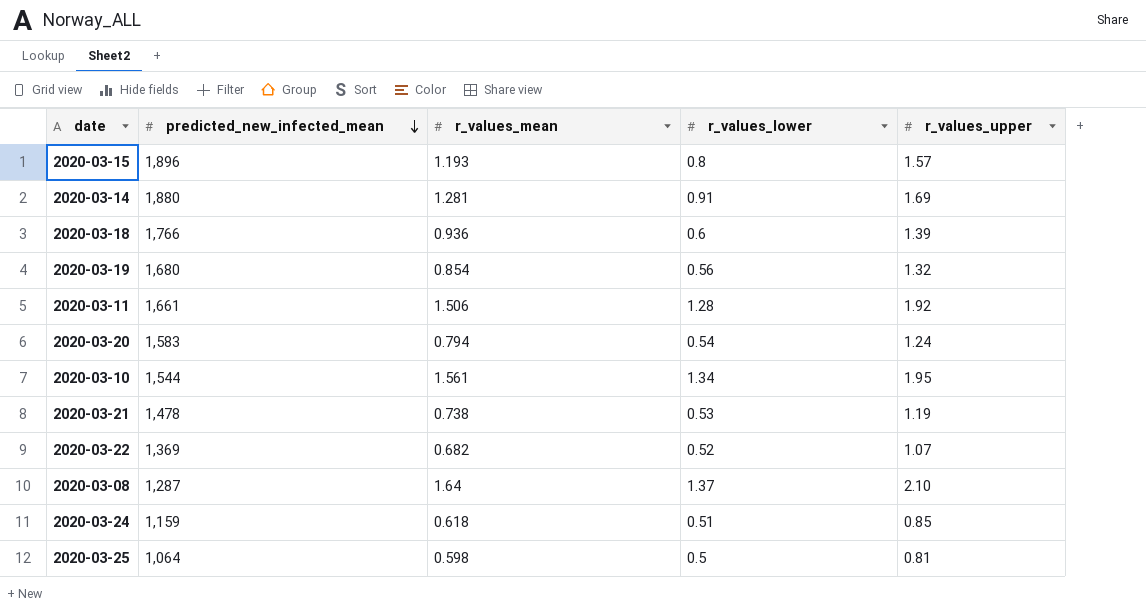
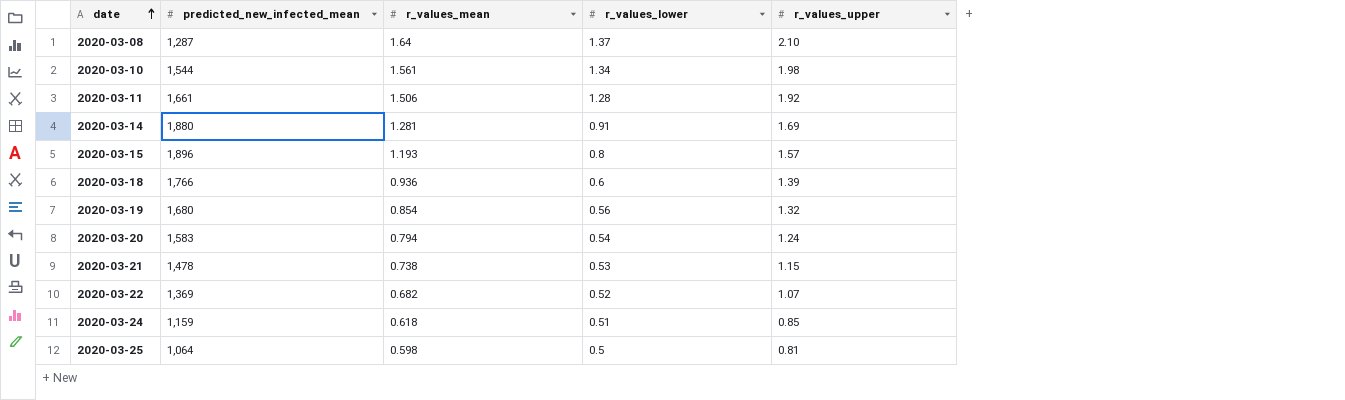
row order: predicted_new_infected_mean descending -> date ascending
2020-03-10 | r_values_upper: 1.95 -> 1.98
2020-03-21 | r_values_upper: 1.19 -> 1.15

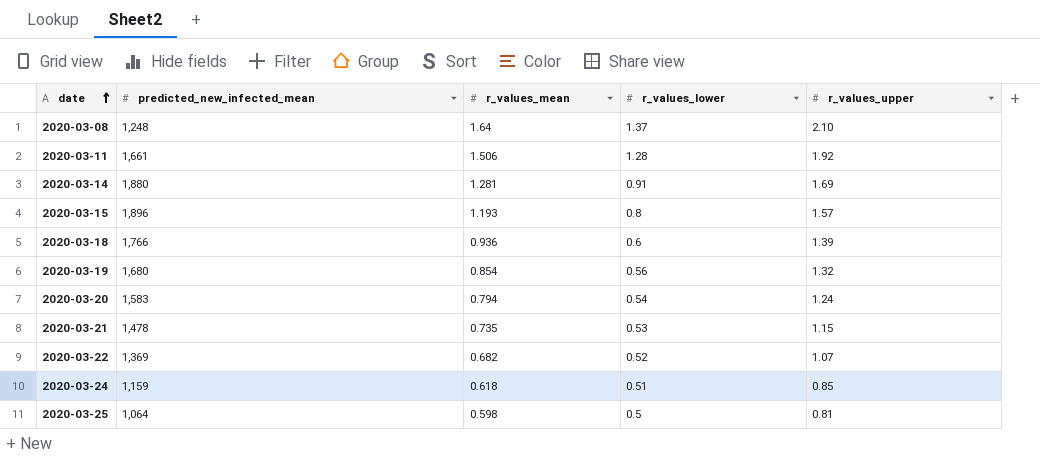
row 2020-03-10: 1,544 | 1.561 | 1.34 | 1.98 -> none
2020-03-08 | predicted_new_infected_mean: 1,287 -> 1,248
2020-03-21 | r_values_mean: 0.738 -> 0.735

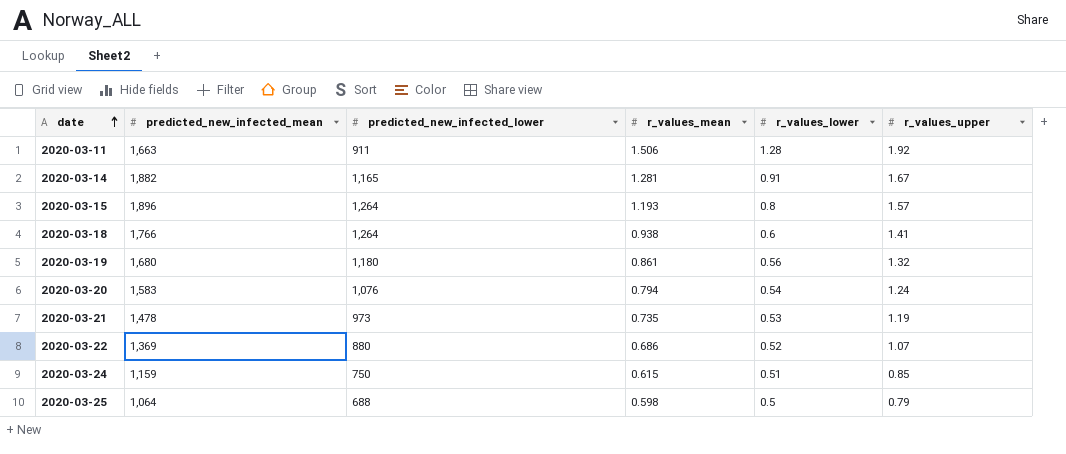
column predicted_new_infected_lower | position: none -> 3
row 2020-03-08: 1,248 | 1.64 | 1.37 | 2.10 -> none
2020-03-11 | predicted_new_infected_mean: 1,661 -> 1,663
2020-03-14 | predicted_new_infected_mean: 1,880 -> 1,882
2020-03-14 | r_values_upper: 1.69 -> 1.67
2020-03-18 | r_values_mean: 0.936 -> 0.938
2020-03-18 | r_values_upper: 1.39 -> 1.41
2020-03-19 | r_values_mean: 0.854 -> 0.861
2020-03-21 | r_values_upper: 1.15 -> 1.19
2020-03-22 | r_values_mean: 0.682 -> 0.686
2020-03-24 | r_values_mean: 0.618 -> 0.615
2020-03-25 | r_values_upper: 0.81 -> 0.79

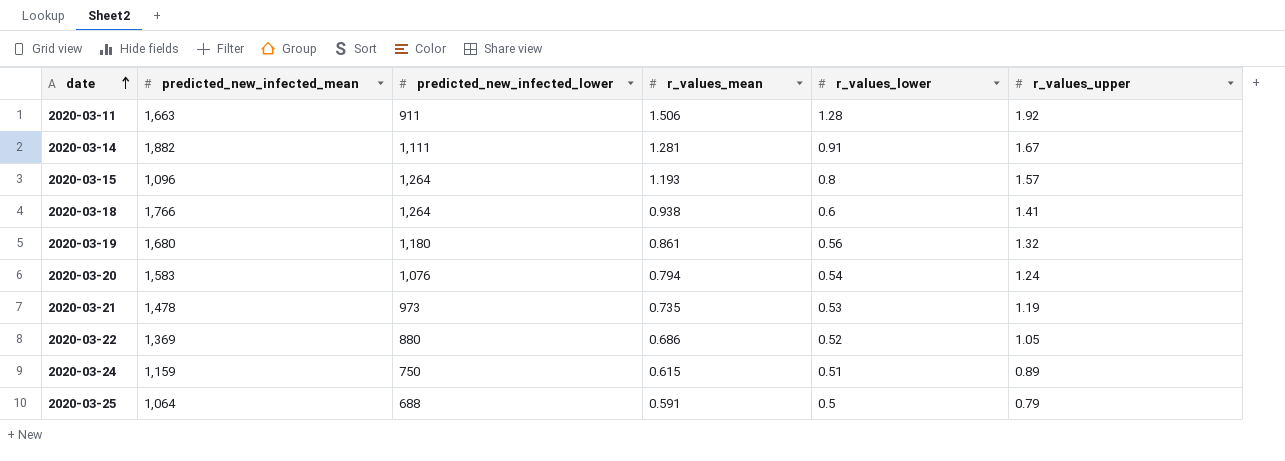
2020-03-14 | predicted_new_infected_lower: 1,165 -> 1,111
2020-03-15 | predicted_new_infected_mean: 1,896 -> 1,096
2020-03-22 | r_values_upper: 1.07 -> 1.05
2020-03-24 | r_values_upper: 0.85 -> 0.89
2020-03-25 | r_values_mean: 0.598 -> 0.591

